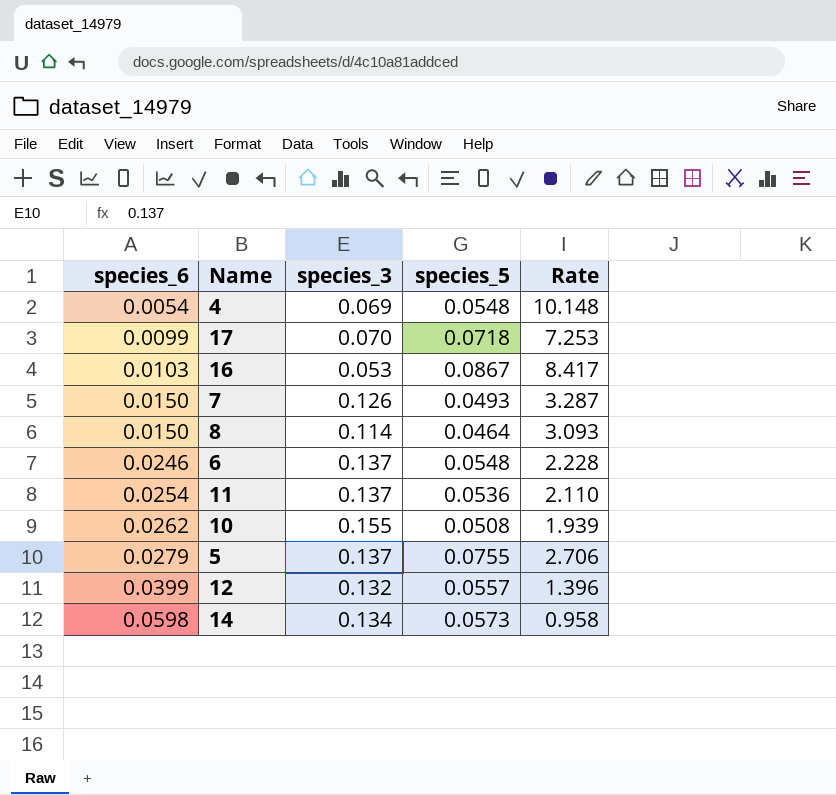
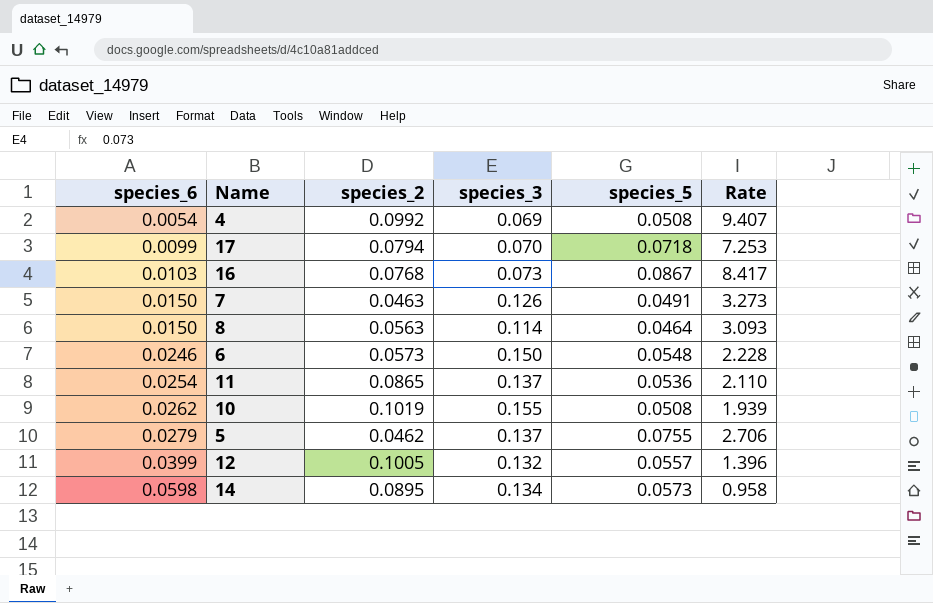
column species_2 | position: none -> 3
4 | species_5: 0.0548 -> 0.0508
4 | Rate: 10.148 -> 9.407
16 | species_3: 0.053 -> 0.073
7 | species_5: 0.0493 -> 0.0491
7 | Rate: 3.287 -> 3.273
6 | species_3: 0.137 -> 0.150

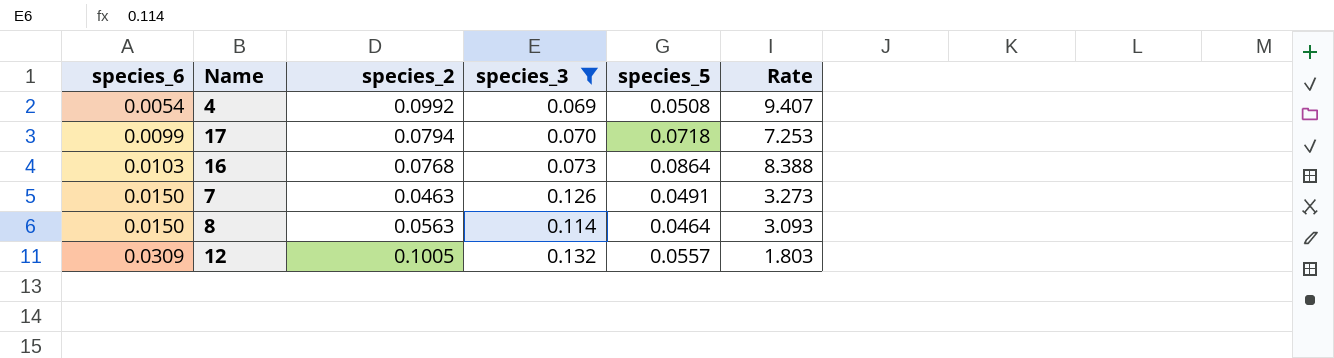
filter: none -> species_3 <= 0.132
16 | species_5: 0.0867 -> 0.0864
16 | Rate: 8.417 -> 8.388
12 | species_6: 0.0399 -> 0.0309
12 | Rate: 1.396 -> 1.803

